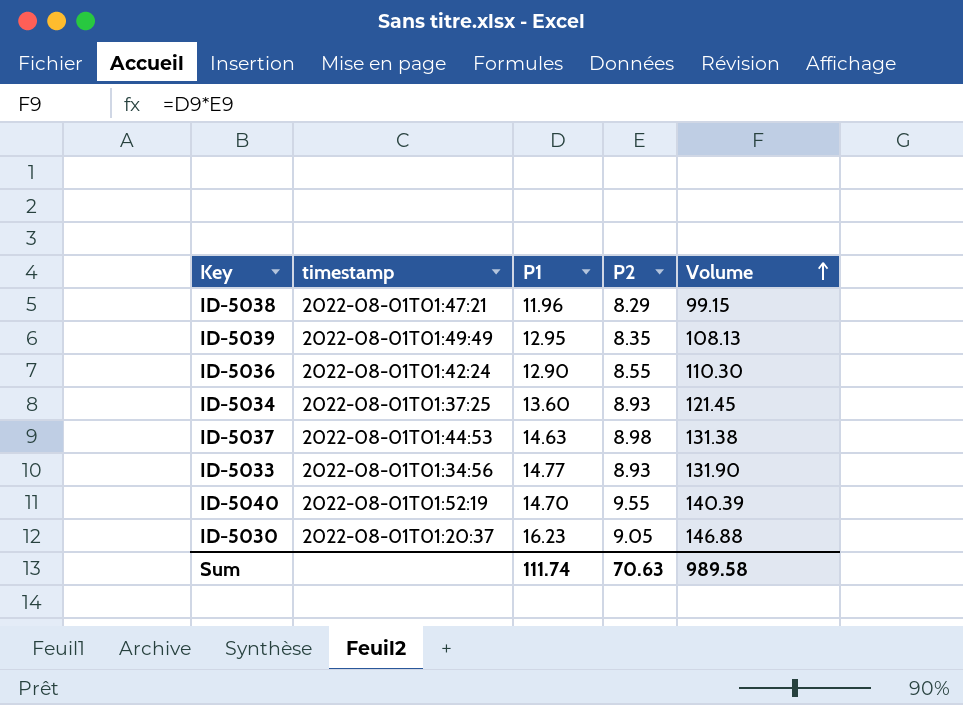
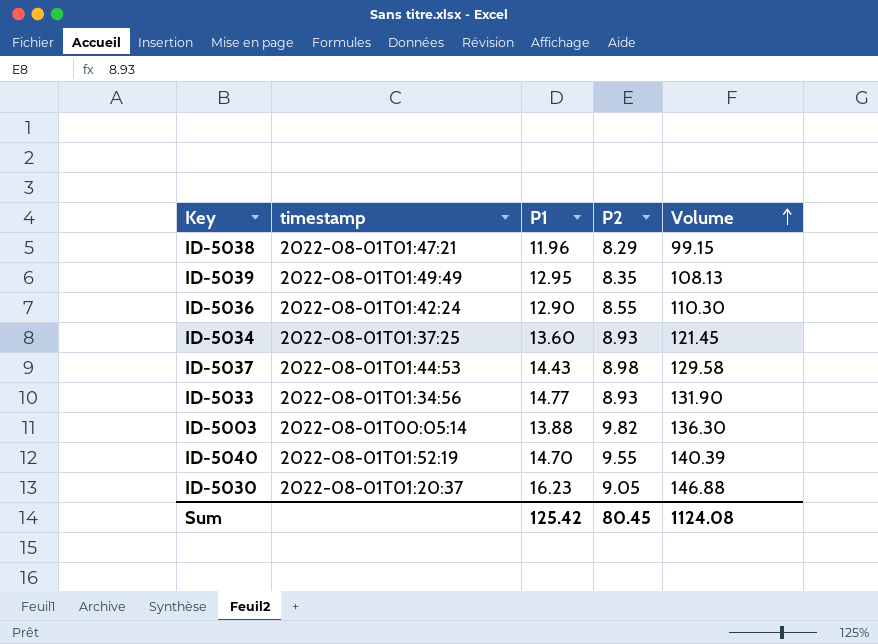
ID-5037 | P1: 14.63 -> 14.43
ID-5037 | Volume: 131.38 -> 129.58
row ID-5003: none -> 2022-08-01T00:05:14 | 13.88 | 9.82 | 136.30
Sum | P1: 111.74 -> 125.42
Sum | P2: 70.63 -> 80.45
Sum | Volume: 989.58 -> 1124.08

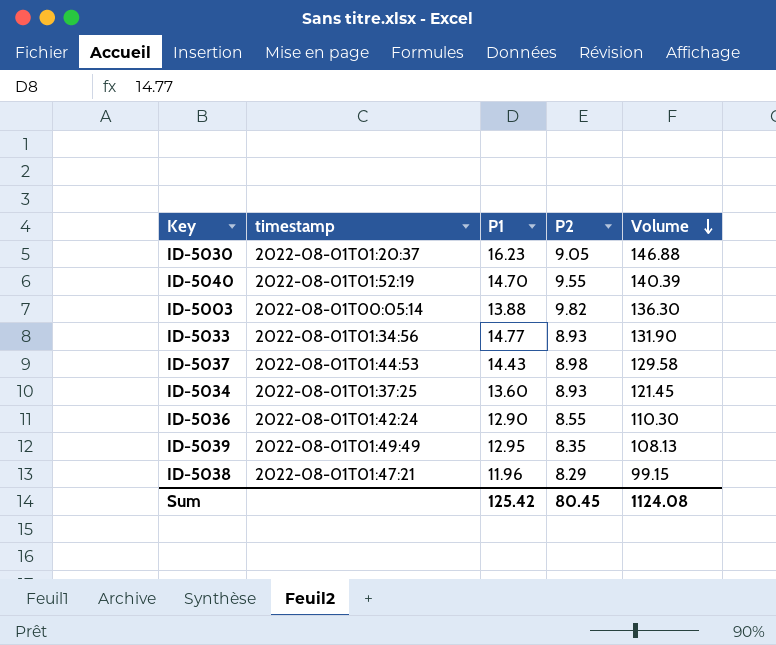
row order: Volume ascending -> Volume descending

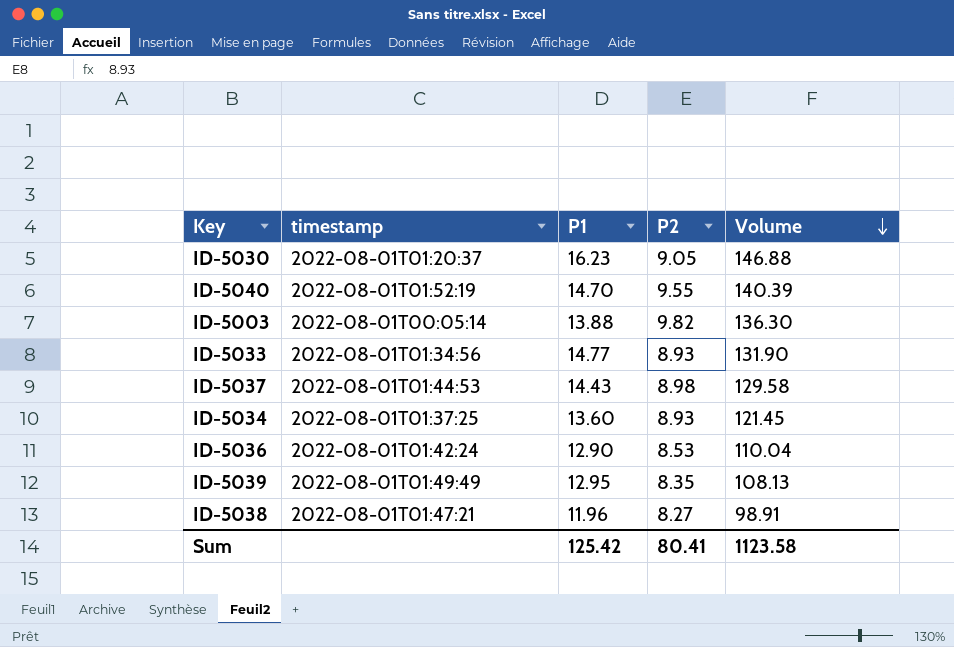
ID-5036 | P2: 8.55 -> 8.53
ID-5036 | Volume: 110.30 -> 110.04
ID-5038 | P2: 8.29 -> 8.27
ID-5038 | Volume: 99.15 -> 98.91
Sum | P2: 80.45 -> 80.41
Sum | Volume: 1124.08 -> 1123.58

